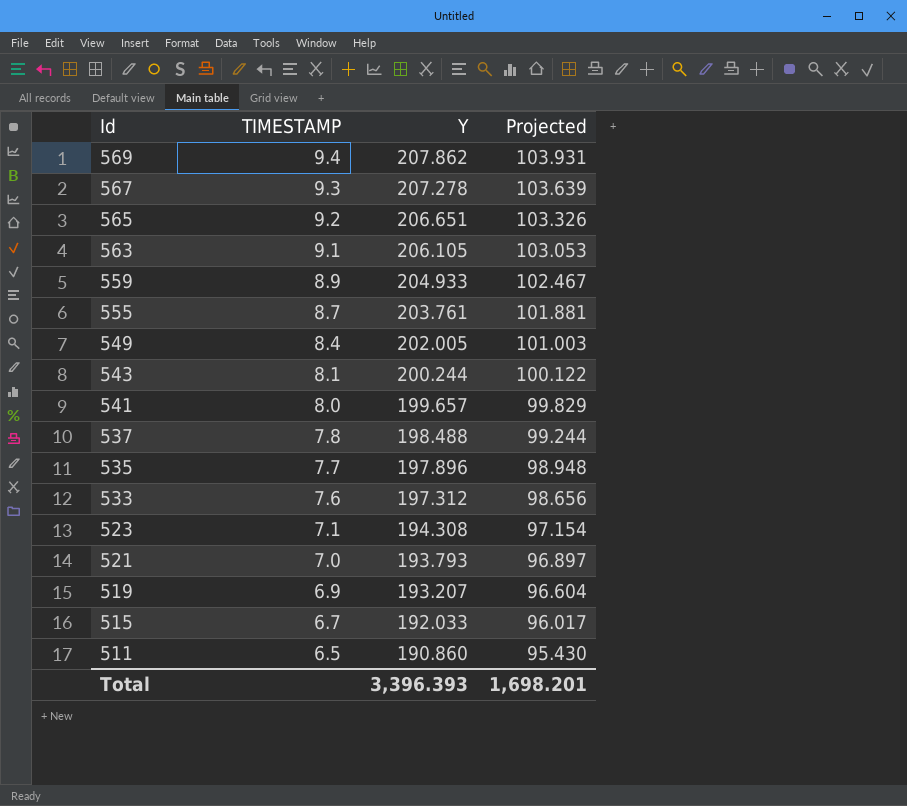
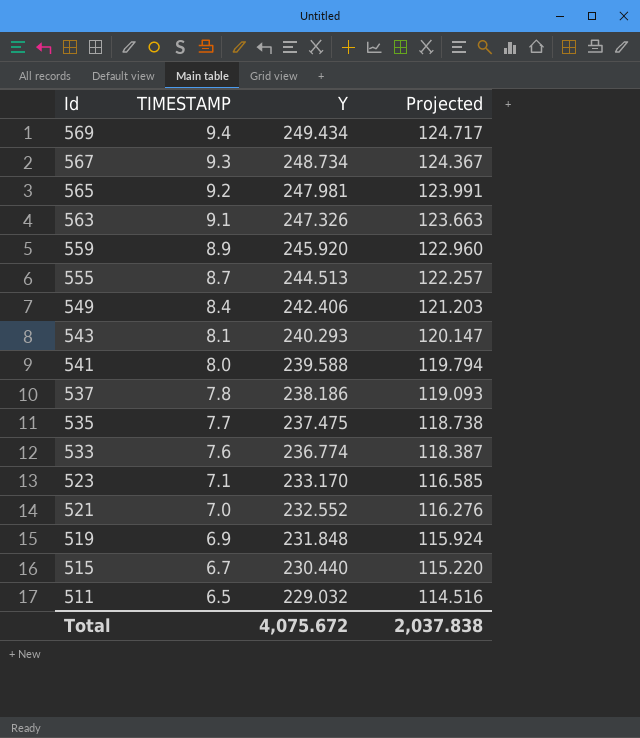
569 | Y: 207.862 -> 249.434
569 | Projected: 103.931 -> 124.717
567 | Y: 207.278 -> 248.734
567 | Projected: 103.639 -> 124.367
565 | Y: 206.651 -> 247.981
565 | Projected: 103.326 -> 123.991
563 | Y: 206.105 -> 247.326
563 | Projected: 103.053 -> 123.663
559 | Y: 204.933 -> 245.920
559 | Projected: 102.467 -> 122.960
555 | Y: 203.761 -> 244.513
555 | Projected: 101.881 -> 122.257
549 | Y: 202.005 -> 242.406
549 | Projected: 101.003 -> 121.203
543 | Y: 200.244 -> 240.293
543 | Projected: 100.122 -> 120.147
541 | Y: 199.657 -> 239.588
541 | Projected: 99.829 -> 119.794
537 | Y: 198.488 -> 238.186
537 | Projected: 99.244 -> 119.093
535 | Y: 197.896 -> 237.475
535 | Projected: 98.948 -> 118.738
533 | Y: 197.312 -> 236.774
533 | Projected: 98.656 -> 118.387
523 | Y: 194.308 -> 233.170
523 | Projected: 97.154 -> 116.585
521 | Y: 193.793 -> 232.552
521 | Projected: 96.897 -> 116.276
519 | Y: 193.207 -> 231.848
519 | Projected: 96.604 -> 115.924
515 | Y: 192.033 -> 230.440
515 | Projected: 96.017 -> 115.220
511 | Y: 190.860 -> 229.032
511 | Projected: 95.430 -> 114.516
Total | Y: 3,396.393 -> 4,075.672
Total | Projected: 1,698.201 -> 2,037.838

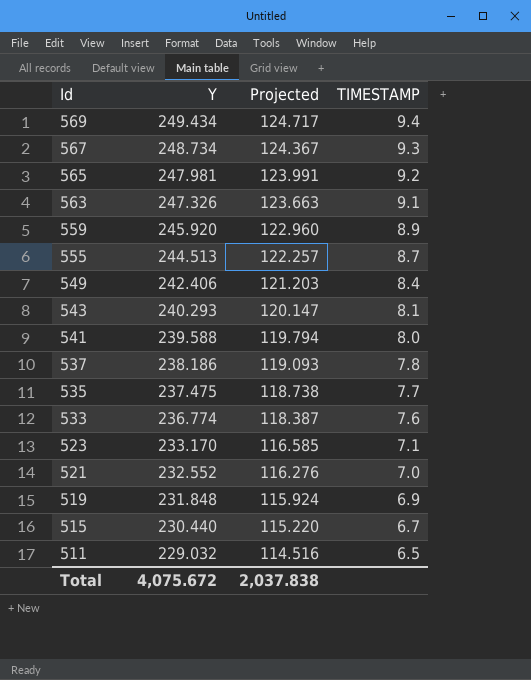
column TIMESTAMP | position: 2 -> 4

